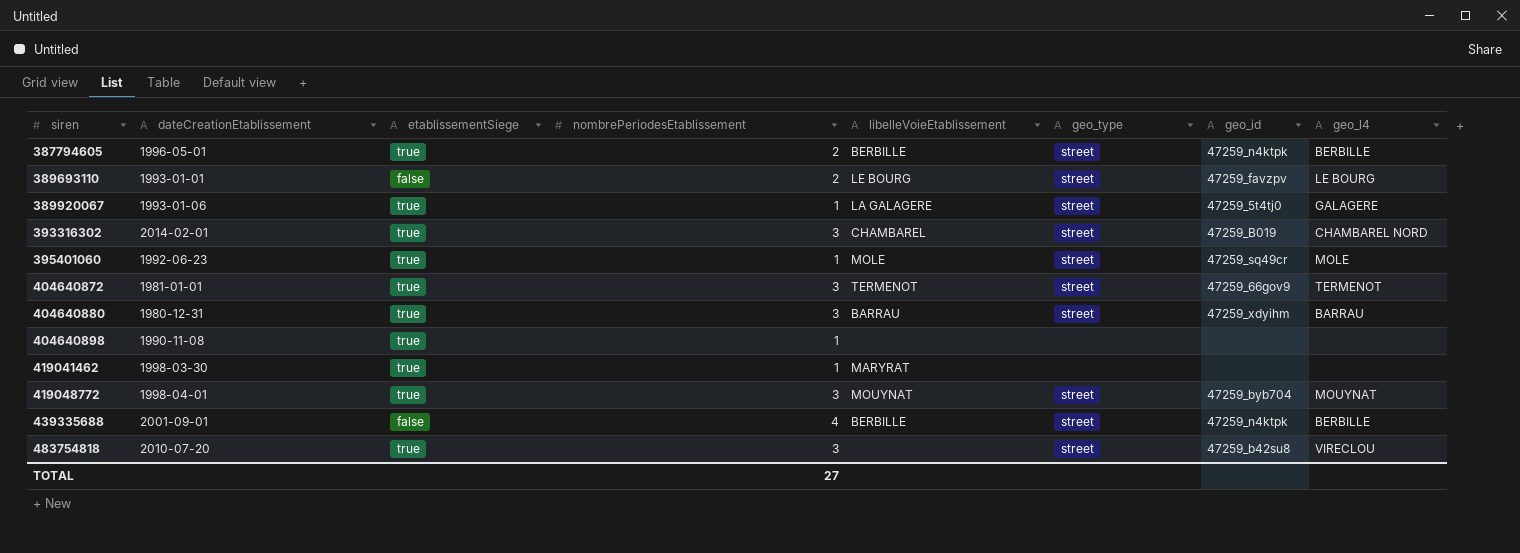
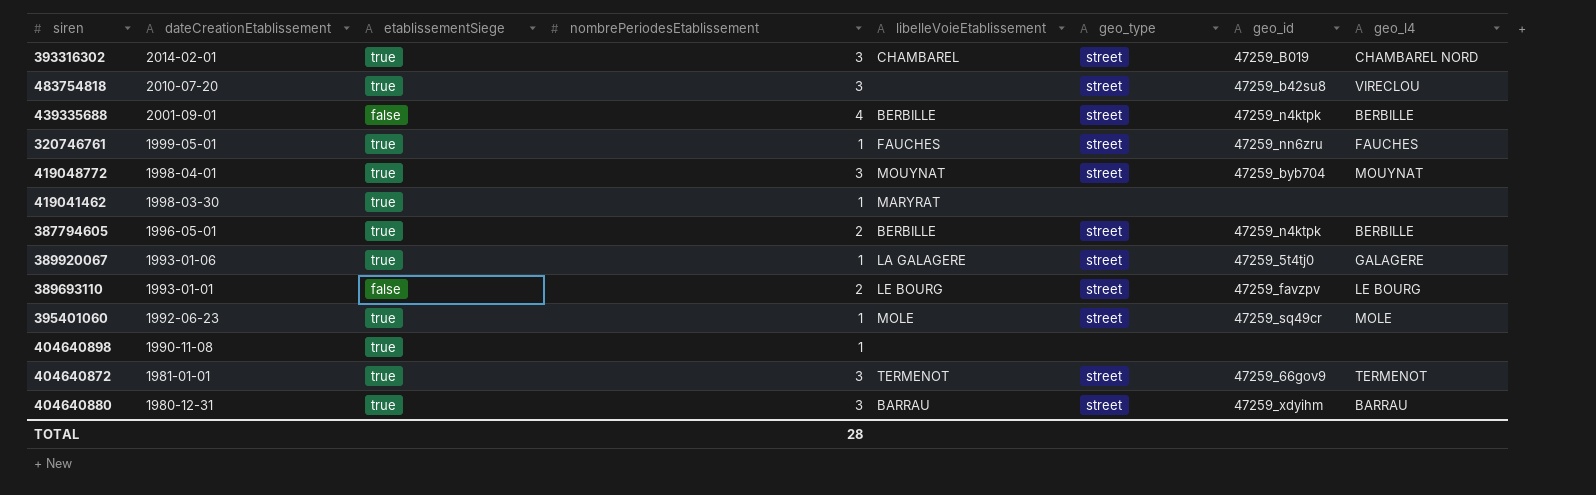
row order: siren ascending -> dateCreationEtablissement descending
row 320746761: none -> 1999-05-01 | true | 1 | FAUCHES | street | 47259_nn6zru | FAUCHES
TOTAL | nombrePeriodesEtablissement: 27 -> 28

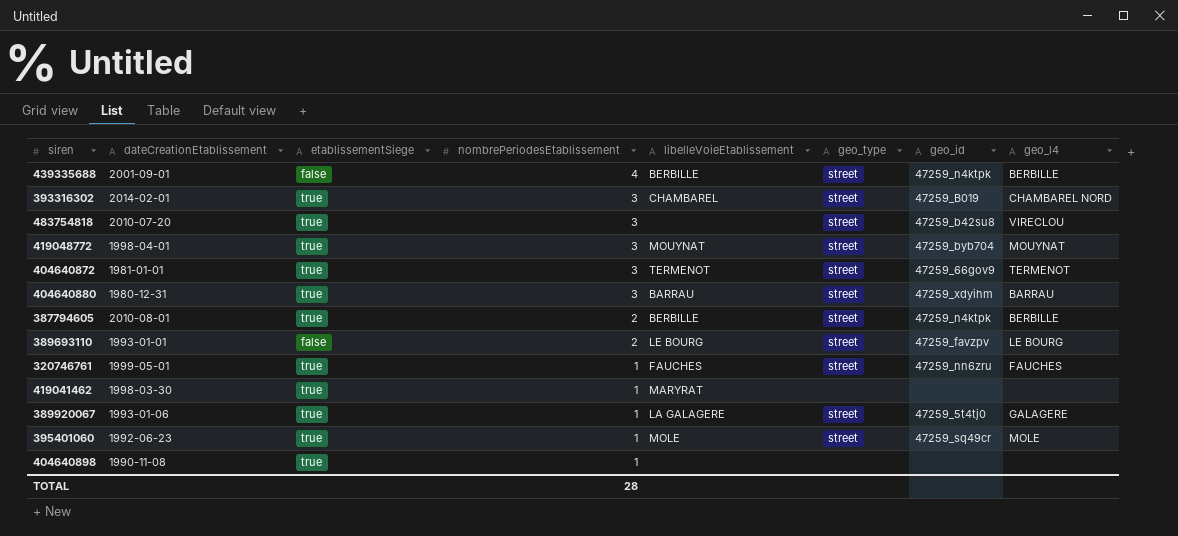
row order: dateCreationEtablissement descending -> nombrePeriodesEtablissement descending
387794605 | dateCreationEtablissement: 1996-05-01 -> 2010-08-01

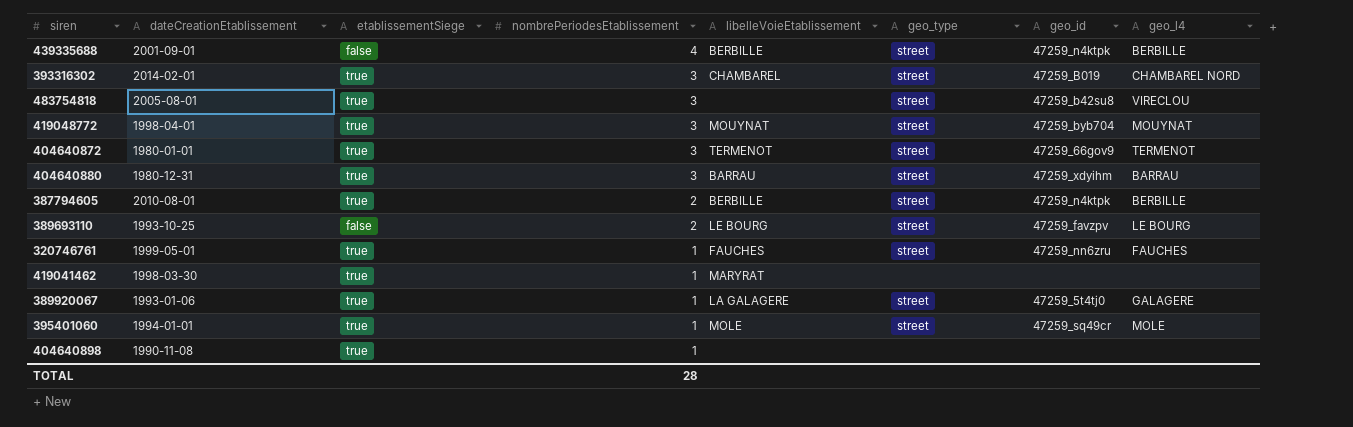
483754818 | dateCreationEtablissement: 2010-07-20 -> 2005-08-01
404640872 | dateCreationEtablissement: 1981-01-01 -> 1980-01-01
389693110 | dateCreationEtablissement: 1993-01-01 -> 1993-10-25
395401060 | dateCreationEtablissement: 1992-06-23 -> 1994-01-01

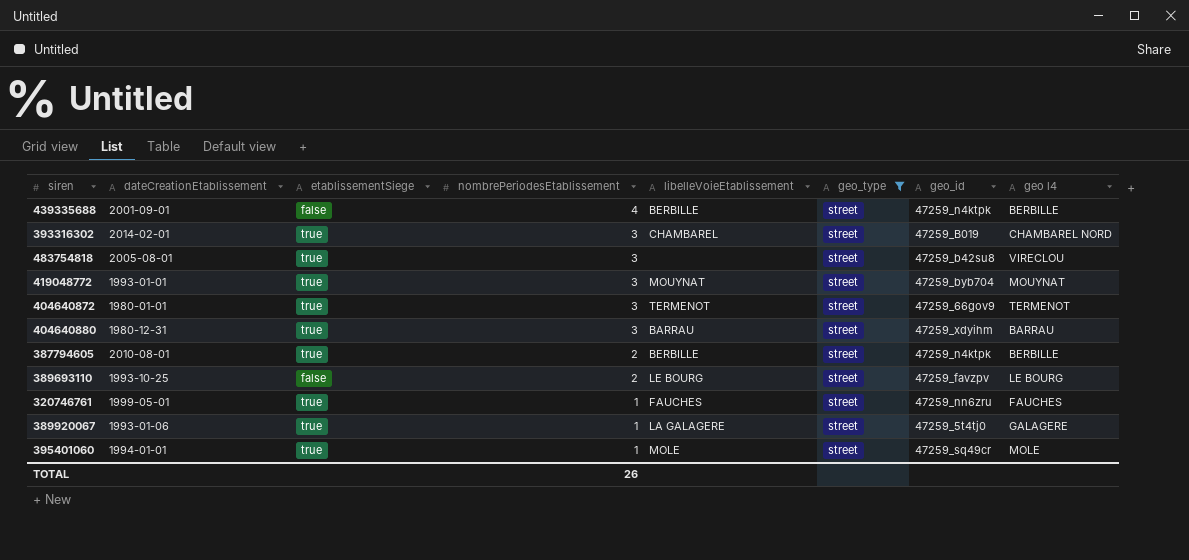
filter: none -> geo_type = street
column name: geo_l4 -> geo l4
419048772 | dateCreationEtablissement: 1998-04-01 -> 1993-01-01
TOTAL | nombrePeriodesEtablissement: 28 -> 26

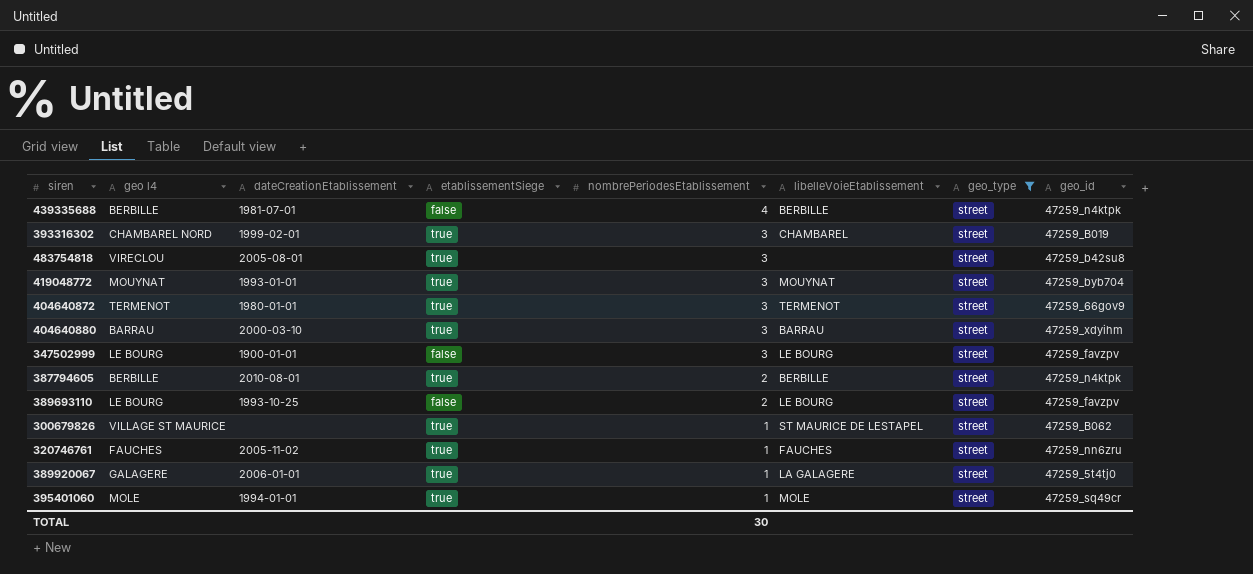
column geo l4 | position: 8 -> 2
439335688 | dateCreationEtablissement: 2001-09-01 -> 1981-07-01
393316302 | dateCreationEtablissement: 2014-02-01 -> 1999-02-01
404640880 | dateCreationEtablissement: 1980-12-31 -> 2000-03-10
row 347502999: none -> LE BOURG | 1900-01-01 | false | 3 | LE BOURG | street | 47259_favzpv
row 300679826: none -> VILLAGE ST MAURICE | none | true | 1 | ST MAURICE DE LESTAPEL | street | 47259_B062
320746761 | dateCreationEtablissement: 1999-05-01 -> 2005-11-02
389920067 | dateCreationEtablissement: 1993-01-06 -> 2006-01-01
TOTAL | nombrePeriodesEtablissement: 26 -> 30

